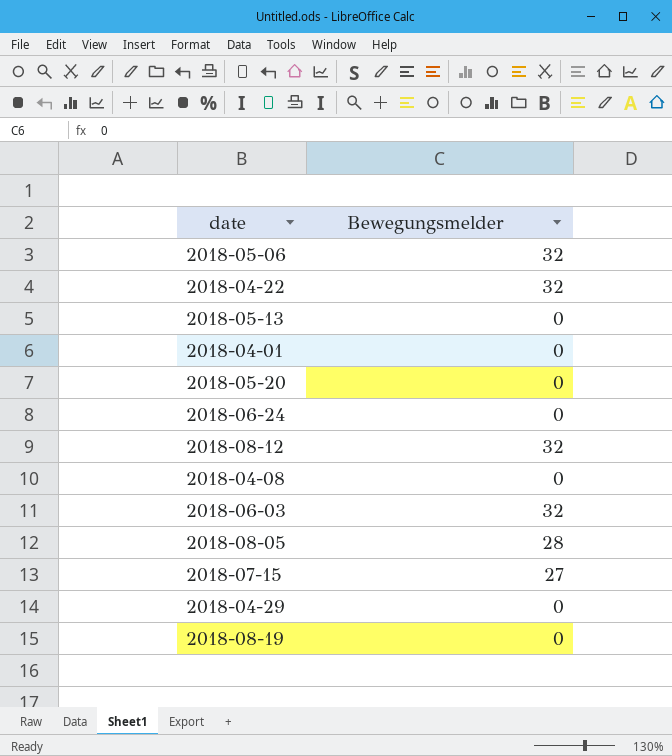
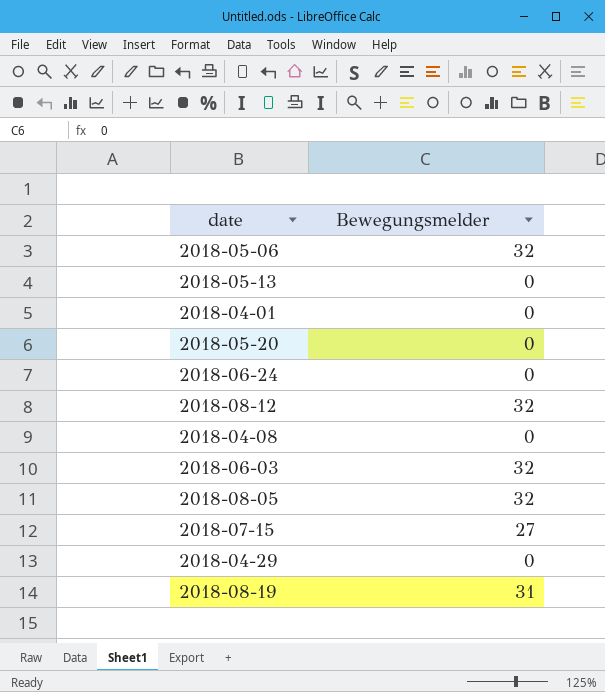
row 2018-04-22: 32 -> none
2018-08-05 | Bewegungsmelder: 28 -> 32
2018-08-19 | Bewegungsmelder: 0 -> 31

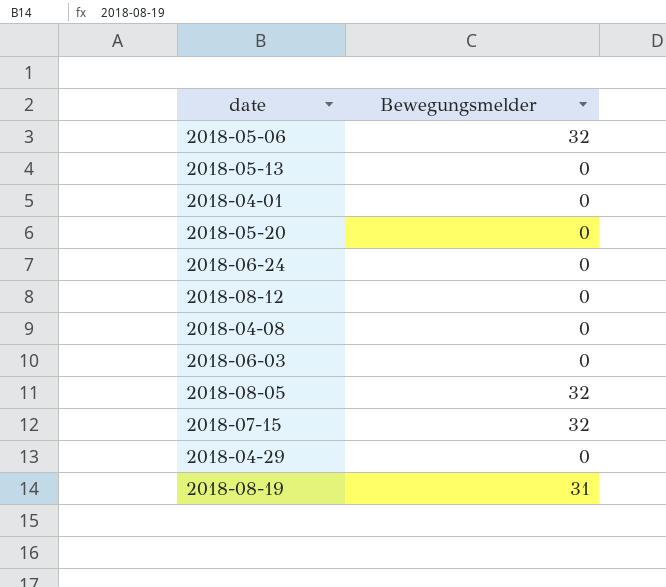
2018-08-12 | Bewegungsmelder: 32 -> 0
2018-06-03 | Bewegungsmelder: 32 -> 0
2018-07-15 | Bewegungsmelder: 27 -> 32

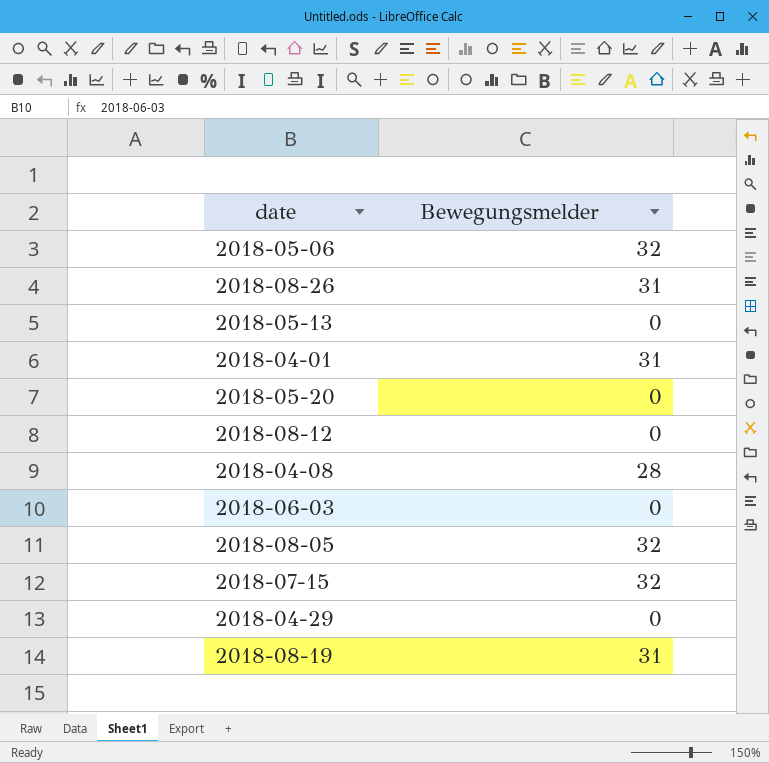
row 2018-06-24: 0 -> none
row 2018-08-26: none -> 31
2018-04-01 | Bewegungsmelder: 0 -> 31
2018-04-08 | Bewegungsmelder: 0 -> 28

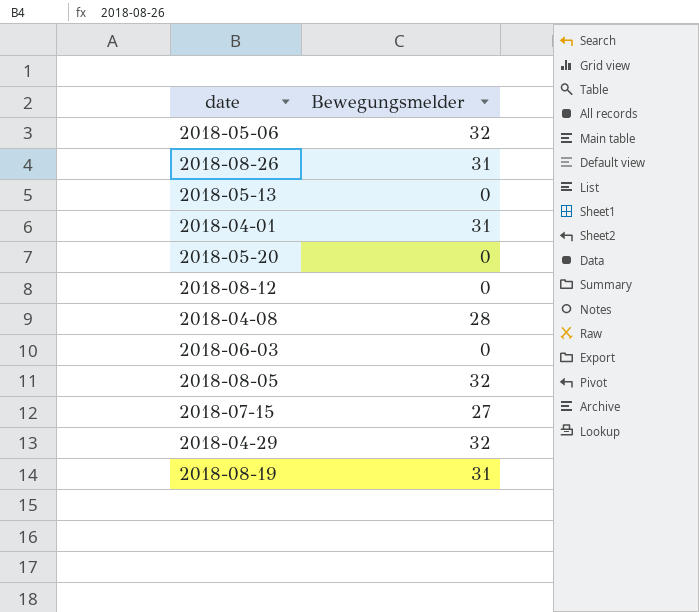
2018-07-15 | Bewegungsmelder: 32 -> 27
2018-04-29 | Bewegungsmelder: 0 -> 32

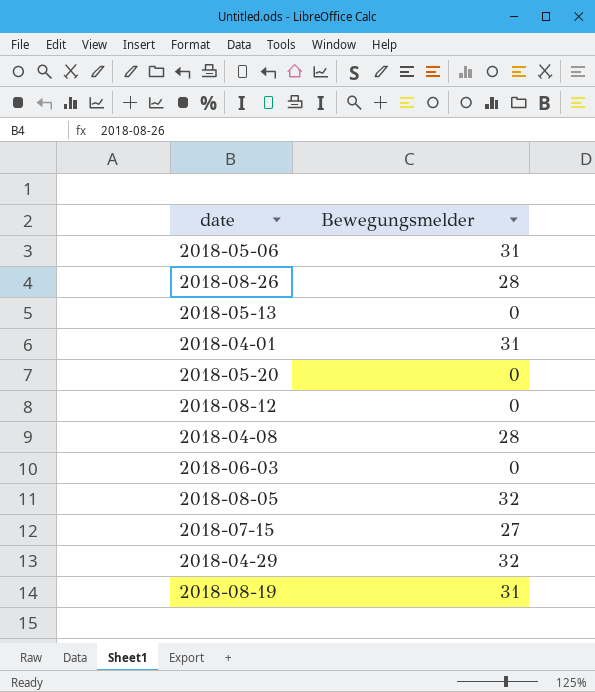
2018-05-06 | Bewegungsmelder: 32 -> 31
2018-08-26 | Bewegungsmelder: 31 -> 28

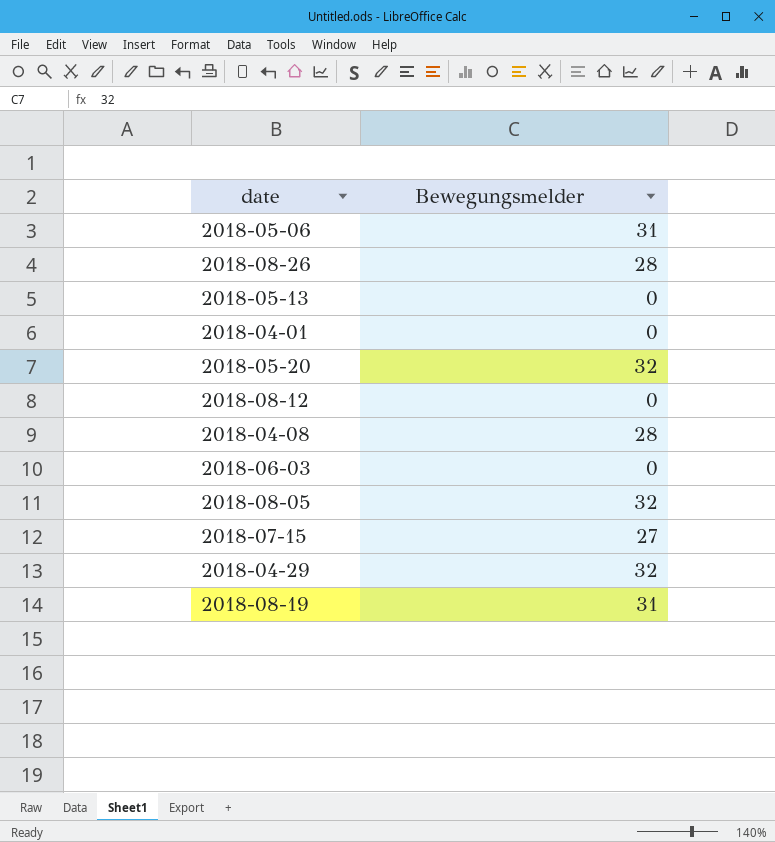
2018-04-01 | Bewegungsmelder: 31 -> 0
2018-05-20 | Bewegungsmelder: 0 -> 32

